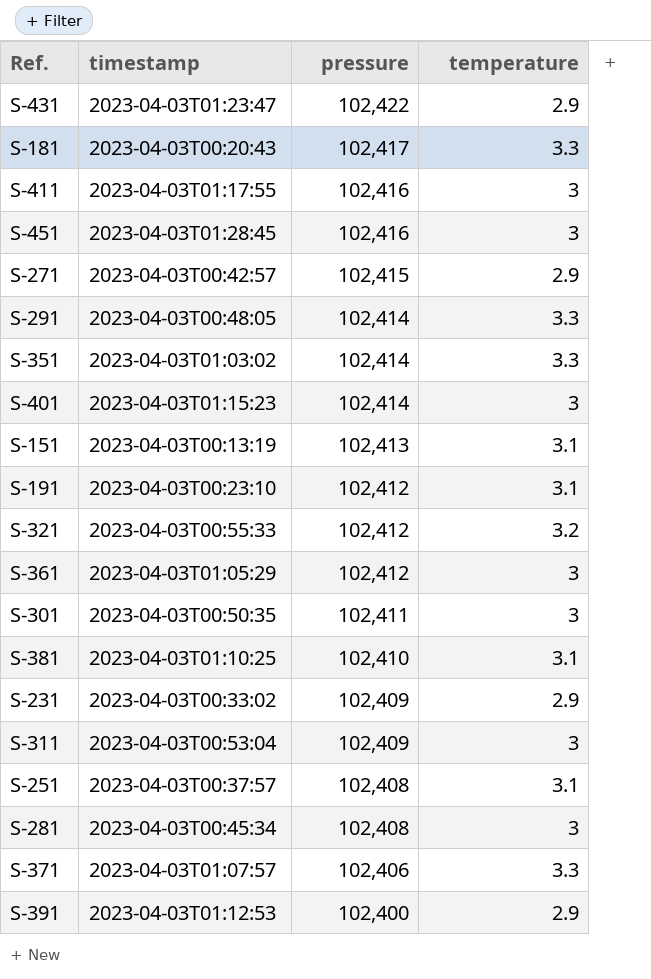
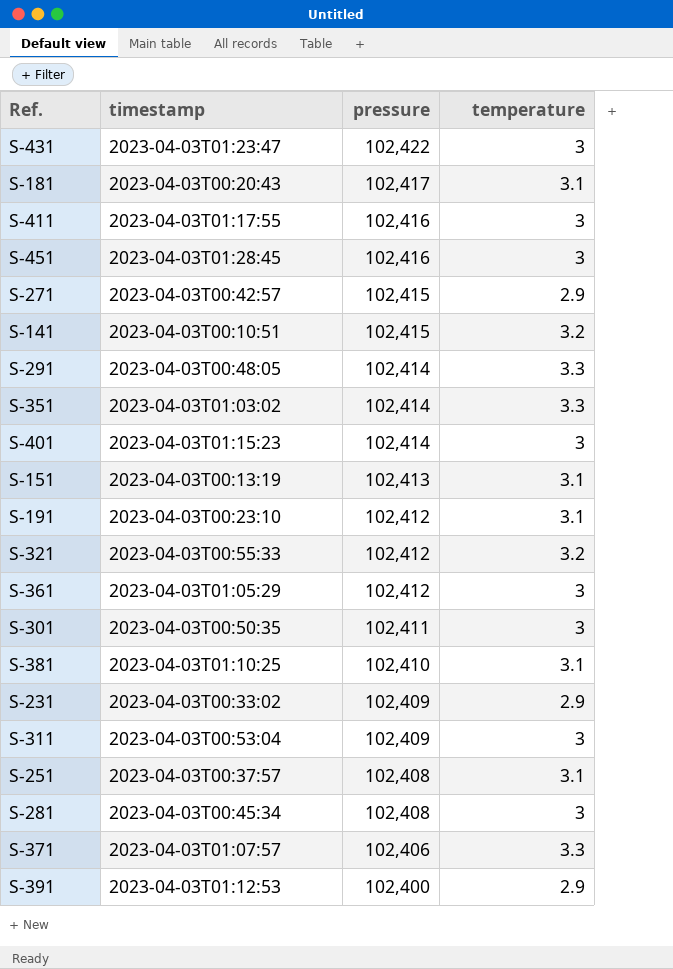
S-431 | temperature: 2.9 -> 3
S-181 | temperature: 3.3 -> 3.1
row S-141: none -> 2023-04-03T00:10:51 | 102,415 | 3.2

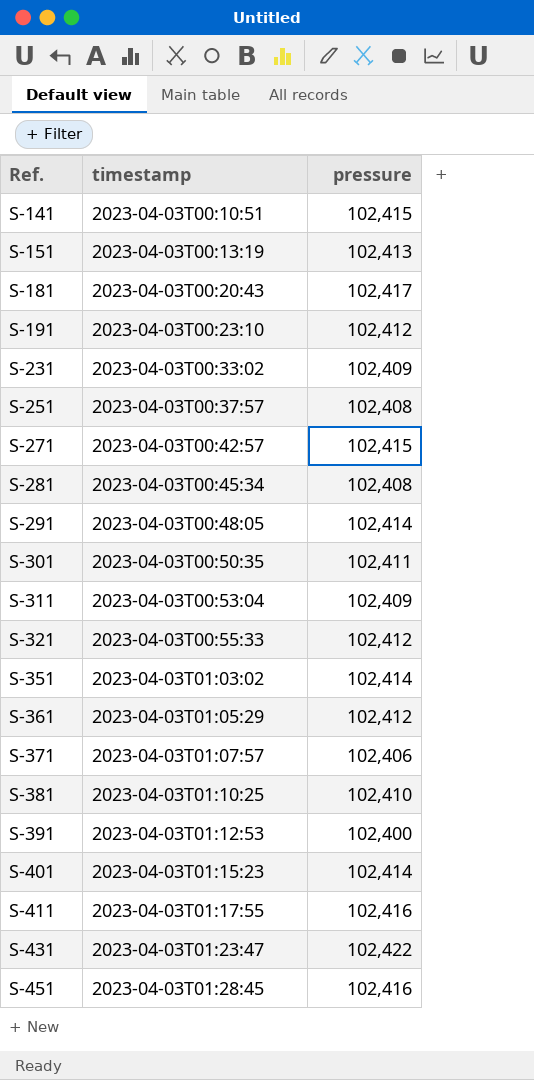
row order: pressure descending -> Ref. ascending
column temperature | position: 4 -> none

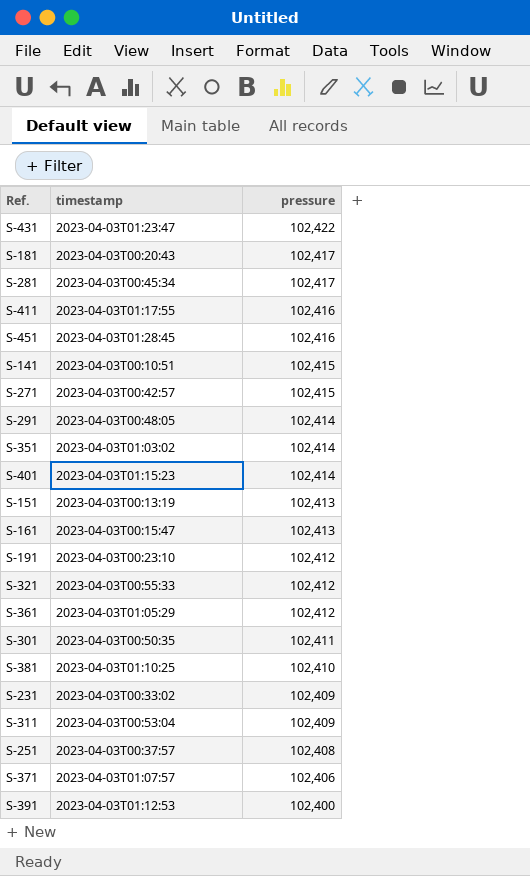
row order: Ref. ascending -> pressure descending
S-281 | pressure: 102,408 -> 102,417
row S-161: none -> 2023-04-03T00:15:47 | 102,413

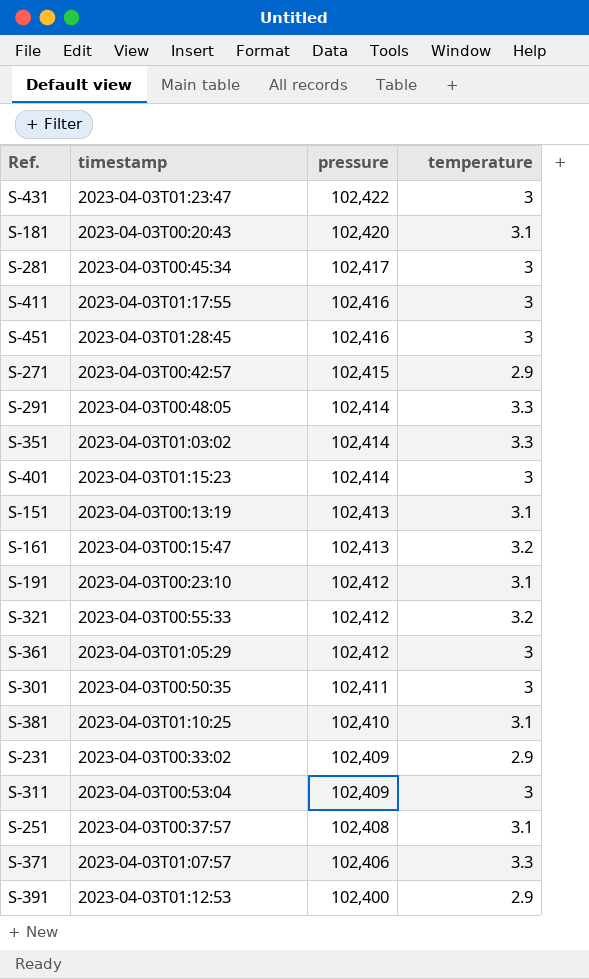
column temperature | position: none -> 4
row S-141: 2023-04-03T00:10:51 | 102,415 -> none
S-181 | pressure: 102,417 -> 102,420

